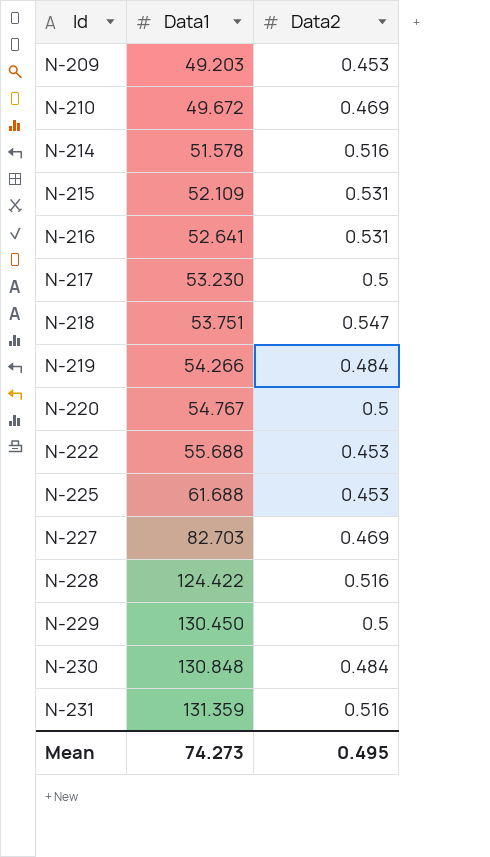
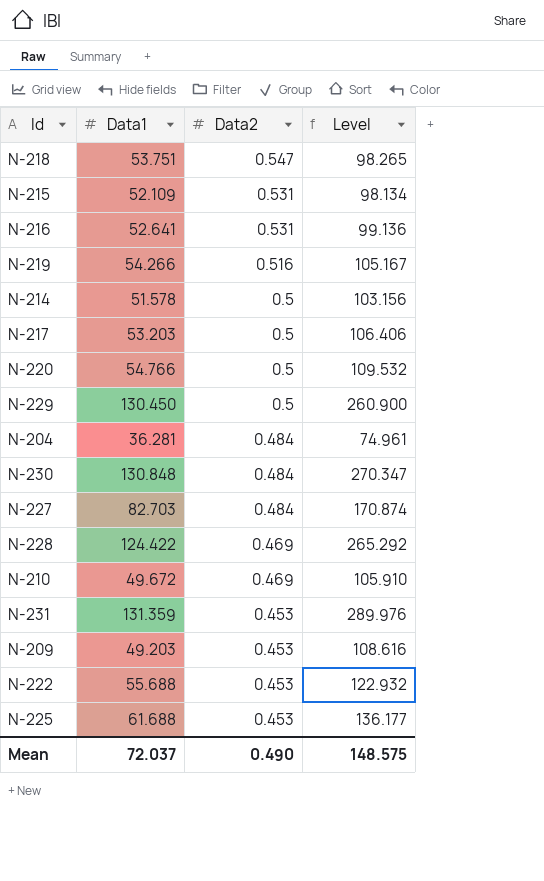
row order: Id ascending -> Data2 descending
column Level | formula: none -> [Data1] / [Data2]
N-219 | Data2: 0.484 -> 0.516
N-214 | Data2: 0.516 -> 0.5
N-217 | Data1: 53.230 -> 53.203
N-220 | Data1: 54.767 -> 54.766
row N-204: none -> 36.281 | 0.484 | 74.961
N-227 | Data2: 0.469 -> 0.484
N-228 | Data2: 0.516 -> 0.469
N-231 | Data2: 0.516 -> 0.453
Mean | Data1: 74.273 -> 72.037
Mean | Data2: 0.495 -> 0.490

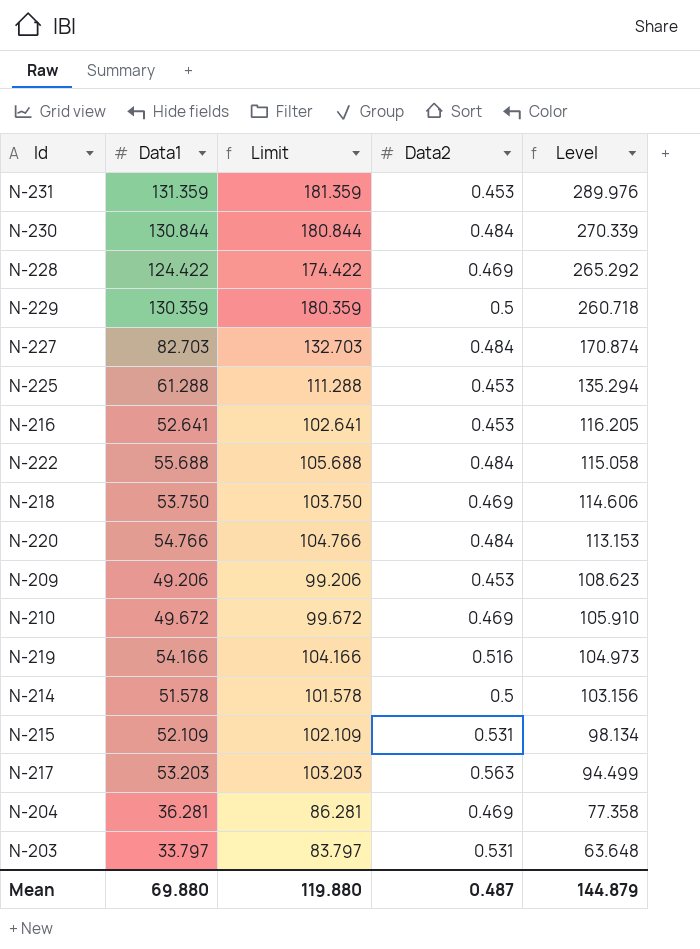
row order: Data2 descending -> Level descending
column Limit | formula: none -> [Data1] + 50
N-230 | Data1: 130.848 -> 130.844
N-230 | Level: 270.347 -> 270.339
N-229 | Data1: 130.450 -> 130.359
N-229 | Level: 260.900 -> 260.718
N-225 | Data1: 61.688 -> 61.288
N-225 | Level: 136.177 -> 135.294
N-216 | Data2: 0.531 -> 0.453
N-216 | Level: 99.136 -> 116.205
N-222 | Data2: 0.453 -> 0.484
N-222 | Level: 122.932 -> 115.058
N-218 | Data1: 53.751 -> 53.750
N-218 | Data2: 0.547 -> 0.469
N-218 | Level: 98.265 -> 114.606
N-220 | Data2: 0.5 -> 0.484
N-220 | Level: 109.532 -> 113.153
N-209 | Data1: 49.203 -> 49.206
N-209 | Level: 108.616 -> 108.623
N-219 | Data1: 54.266 -> 54.166
N-219 | Level: 105.167 -> 104.973
N-217 | Data2: 0.5 -> 0.563
N-217 | Level: 106.406 -> 94.499
N-204 | Data2: 0.484 -> 0.469
N-204 | Level: 74.961 -> 77.358
row N-203: none -> 33.797 | 83.797 | 0.531 | 63.648
Mean | Data1: 72.037 -> 69.880
Mean | Data2: 0.490 -> 0.487
Mean | Level: 148.575 -> 144.879

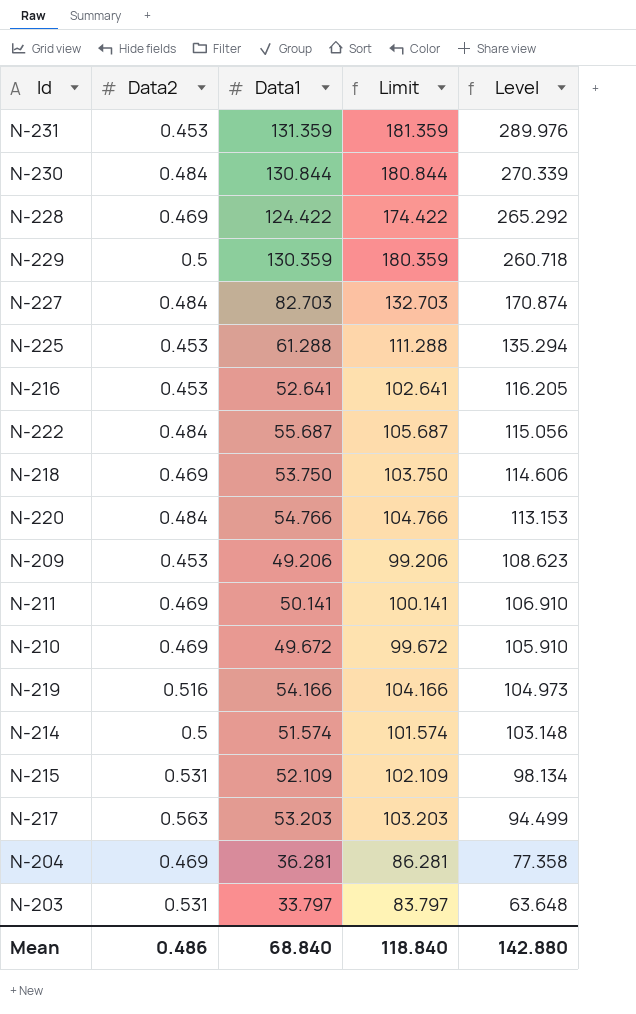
column Data2 | position: 4 -> 2
N-222 | Data1: 55.688 -> 55.687
N-222 | Limit: 105.688 -> 105.687
N-222 | Level: 115.058 -> 115.056
row N-211: none -> 0.469 | 50.141 | 100.141 | 106.910
N-214 | Data1: 51.578 -> 51.574
N-214 | Limit: 101.578 -> 101.574
N-214 | Level: 103.156 -> 103.148
Mean | Data2: 0.487 -> 0.486
Mean | Data1: 69.880 -> 68.840
Mean | Limit: 119.880 -> 118.840
Mean | Level: 144.879 -> 142.880

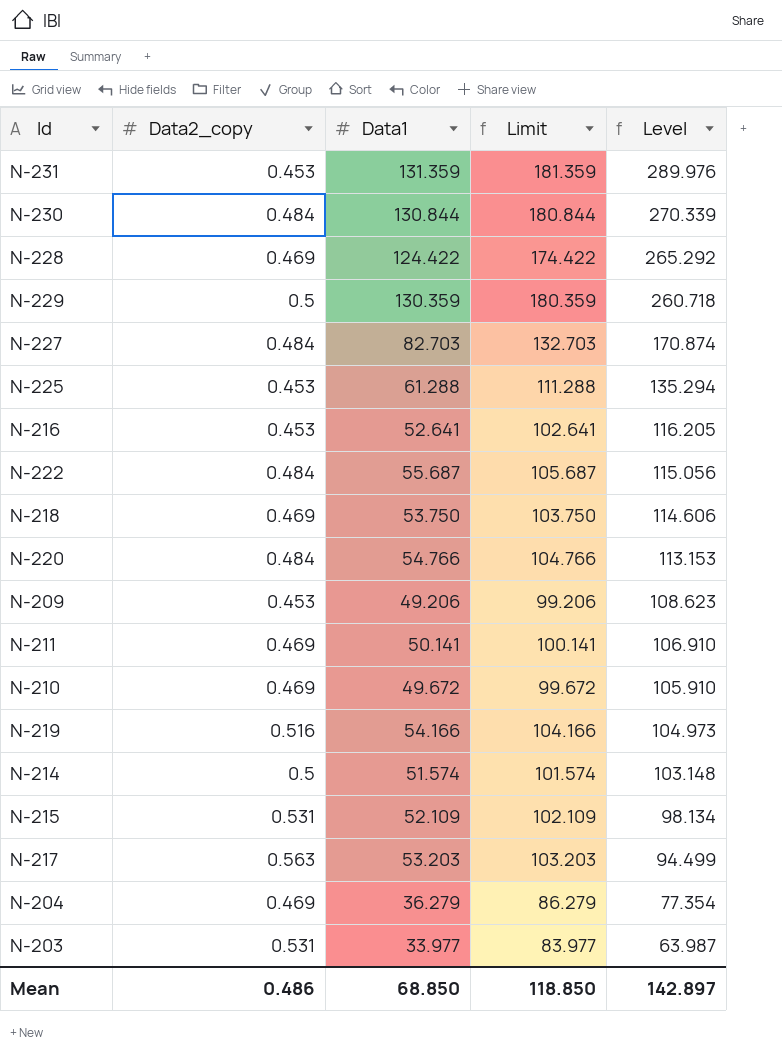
column name: Data2 -> Data2_copy
N-204 | Data1: 36.281 -> 36.279
N-204 | Limit: 86.281 -> 86.279
N-204 | Level: 77.358 -> 77.354
N-203 | Data1: 33.797 -> 33.977
N-203 | Limit: 83.797 -> 83.977
N-203 | Level: 63.648 -> 63.987
Mean | Data1: 68.840 -> 68.850
Mean | Limit: 118.840 -> 118.850
Mean | Level: 142.880 -> 142.897

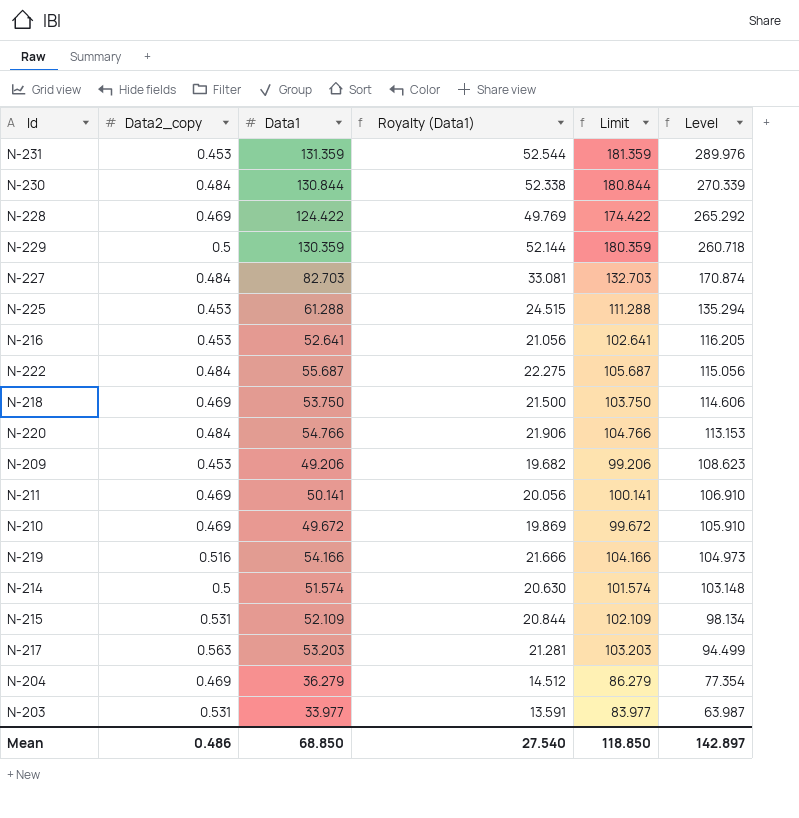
column Royalty (Data1) | formula: none -> [Data1] * 0.4

